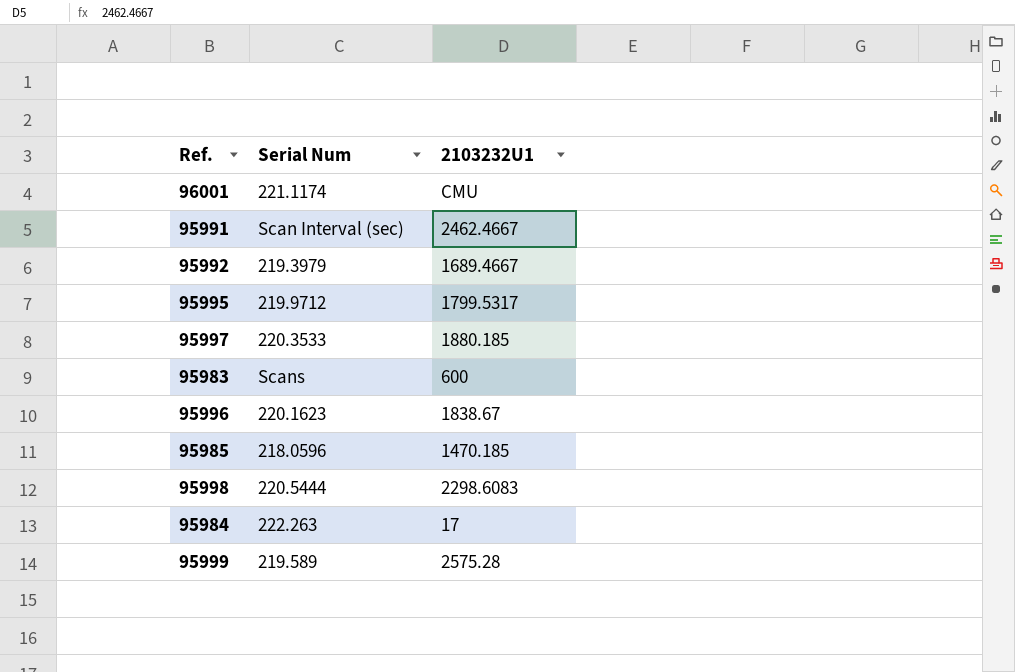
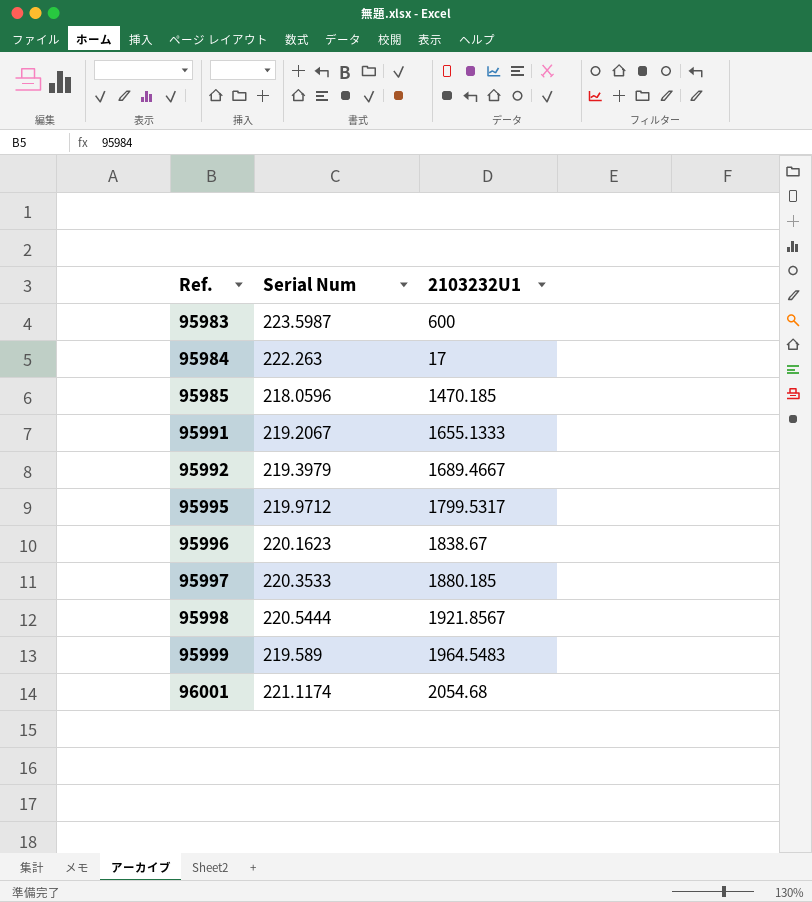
row order: none -> Ref. ascending
95983 | Serial Num: Scans -> 223.5987
95991 | Serial Num: Scan Interval (sec) -> 219.2067
95991 | 2103232U1: 2462.4667 -> 1655.1333
95998 | 2103232U1: 2298.6083 -> 1921.8567
95999 | 2103232U1: 2575.28 -> 1964.5483
96001 | 2103232U1: CMU -> 2054.68

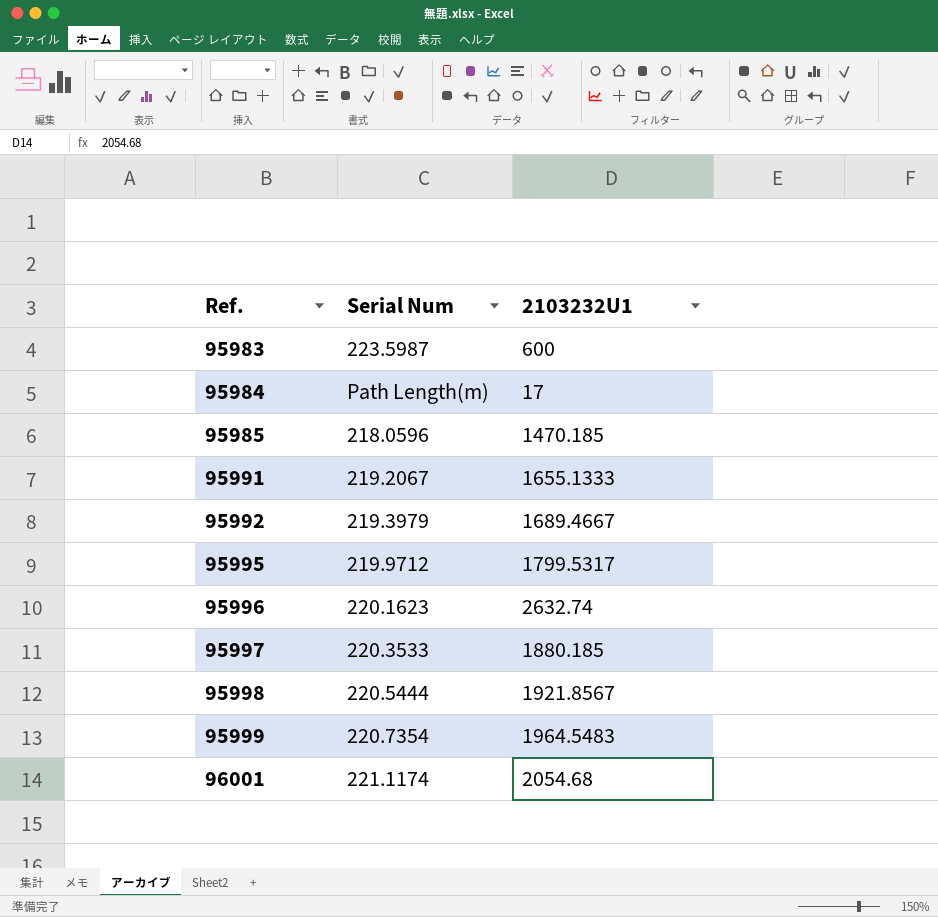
95984 | Serial Num: 222.263 -> Path Length(m)
95996 | 2103232U1: 1838.67 -> 2632.74
95999 | Serial Num: 219.589 -> 220.7354

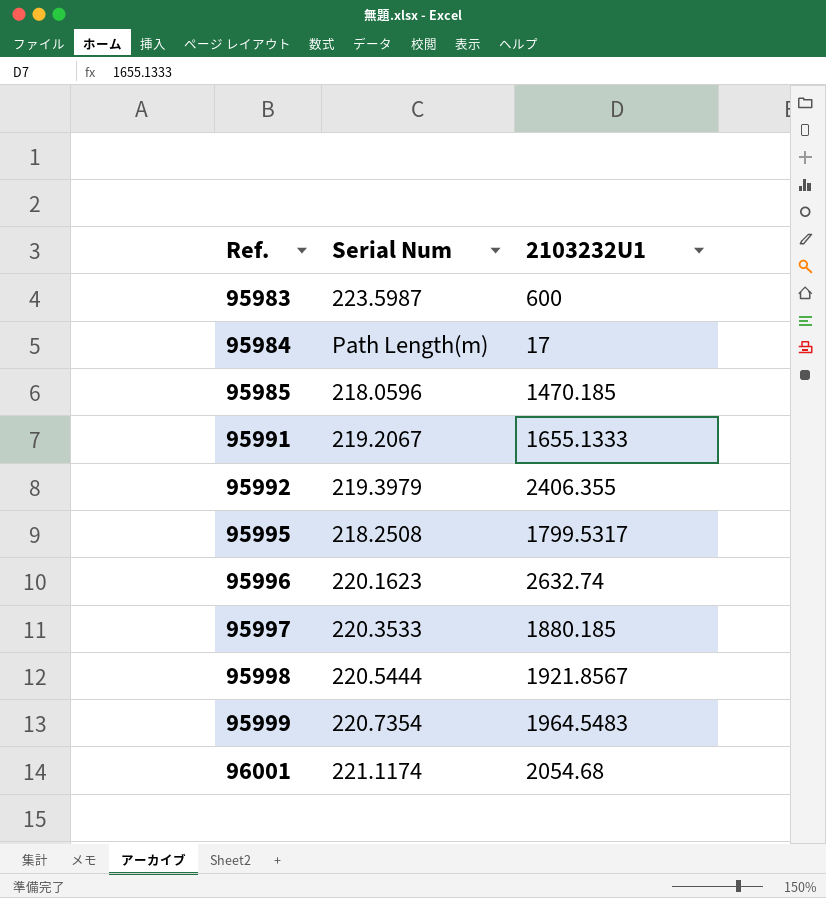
95992 | 2103232U1: 1689.4667 -> 2406.355
95995 | Serial Num: 219.9712 -> 218.2508

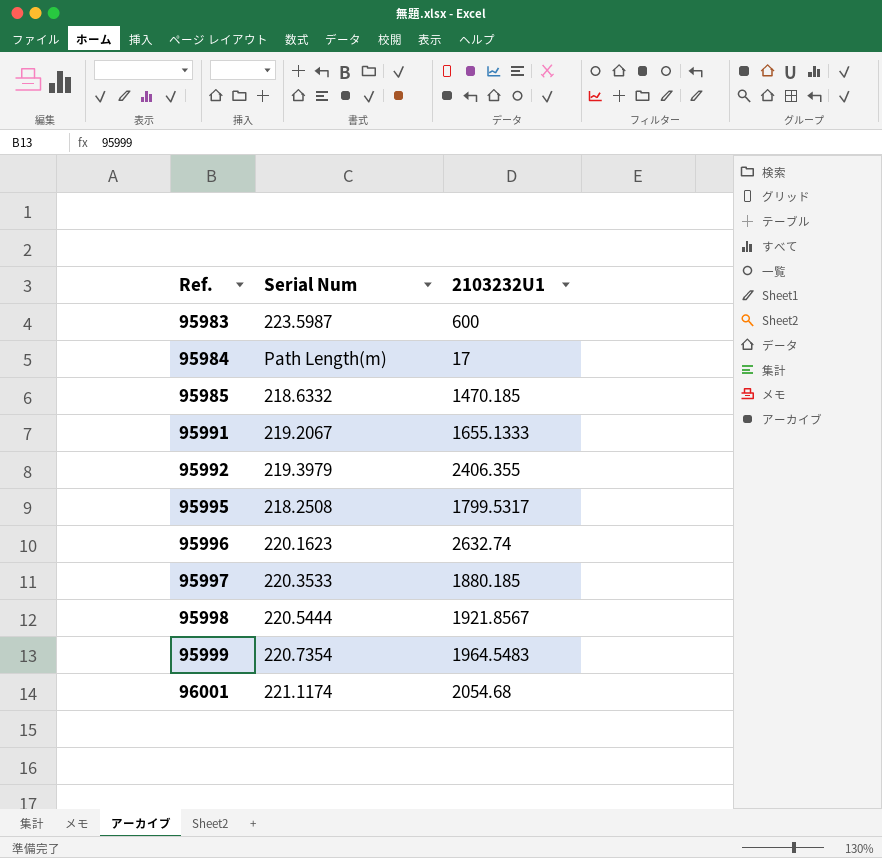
95985 | Serial Num: 218.0596 -> 218.6332

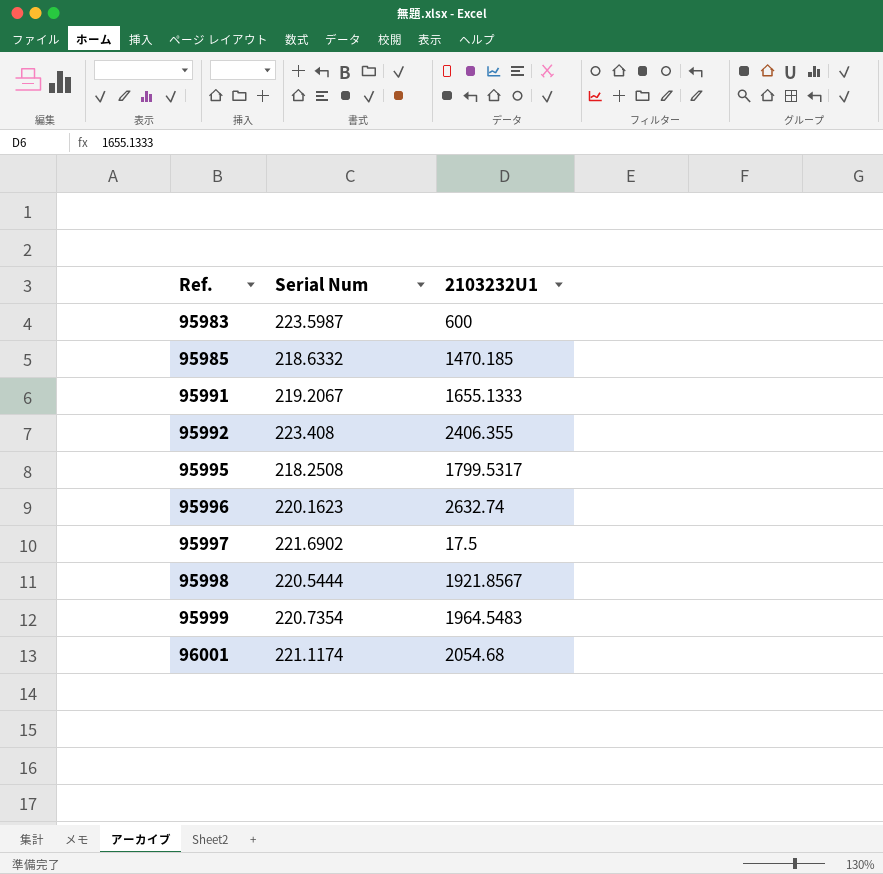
row 95984: Path Length(m) | 17 -> none
95992 | Serial Num: 219.3979 -> 223.408
95997 | Serial Num: 220.3533 -> 221.6902
95997 | 2103232U1: 1880.185 -> 17.5

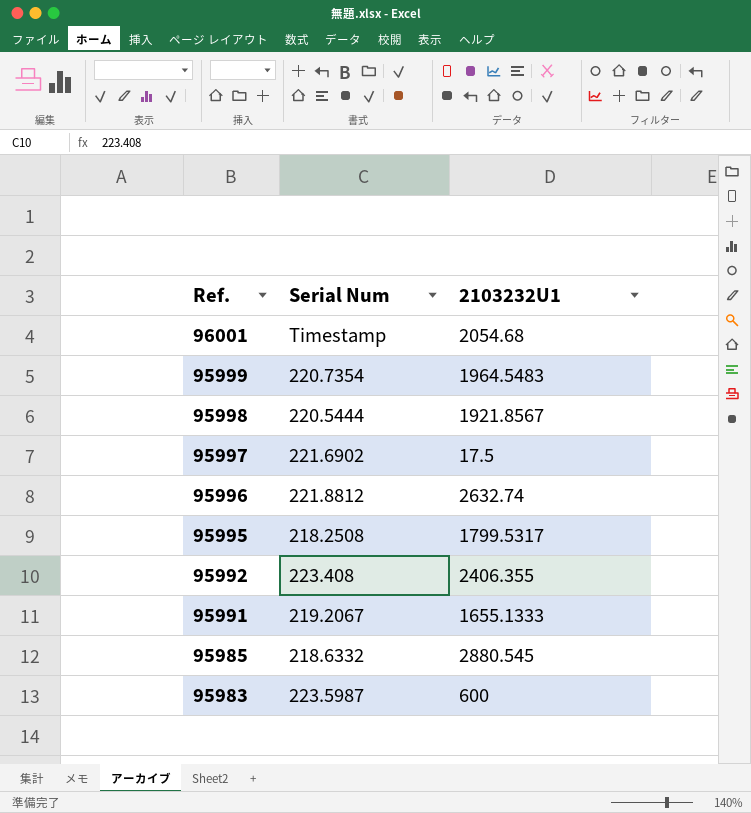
row order: Ref. ascending -> Ref. descending
96001 | Serial Num: 221.1174 -> Timestamp
95996 | Serial Num: 220.1623 -> 221.8812
95985 | 2103232U1: 1470.185 -> 2880.545

